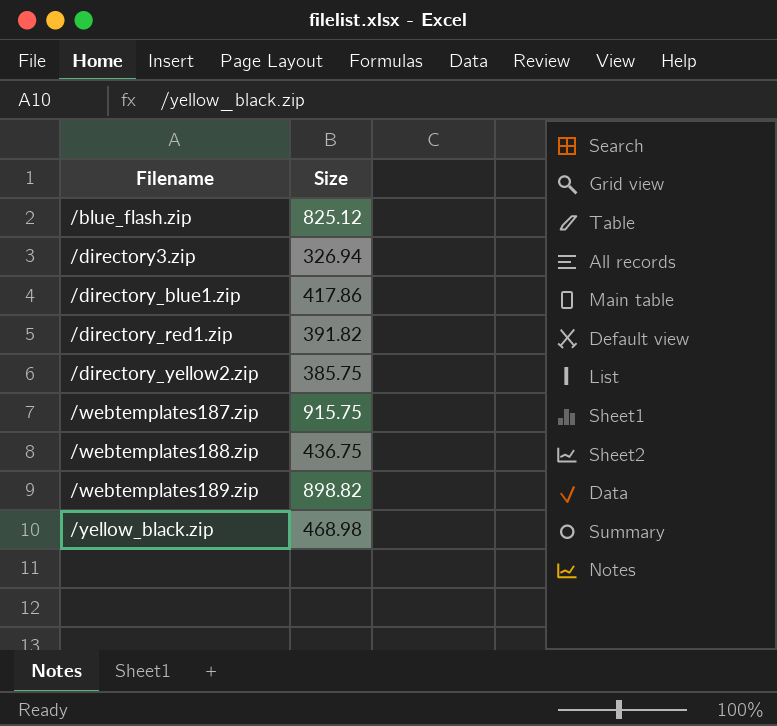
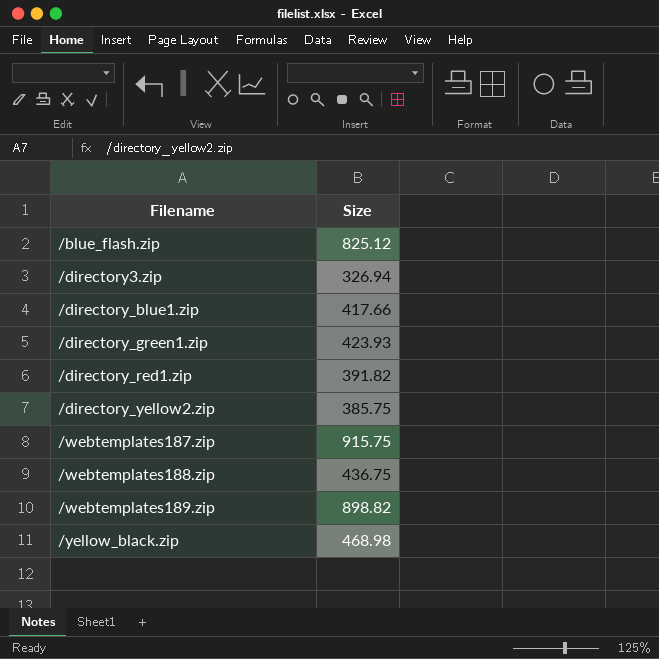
/directory_blue1.zip | Size: 417.86 -> 417.66
row /directory_green1.zip: none -> 423.93

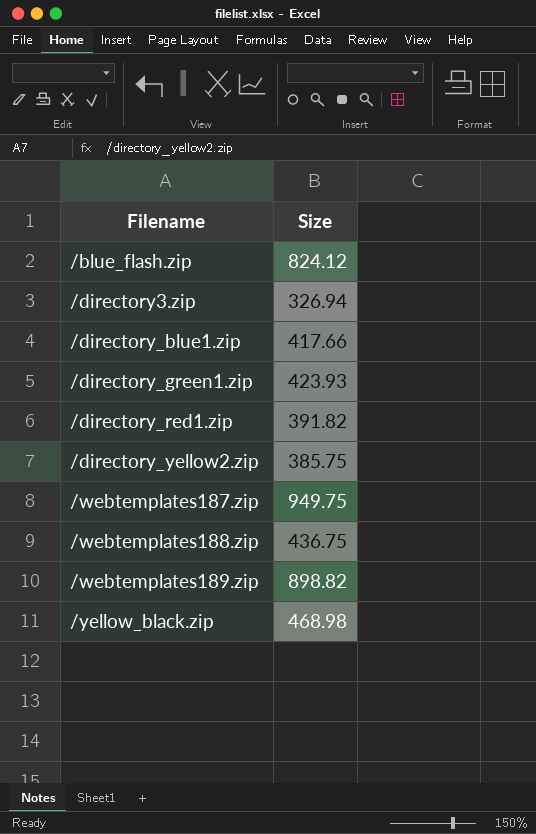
/blue_flash.zip | Size: 825.12 -> 824.12
/webtemplates187.zip | Size: 915.75 -> 949.75

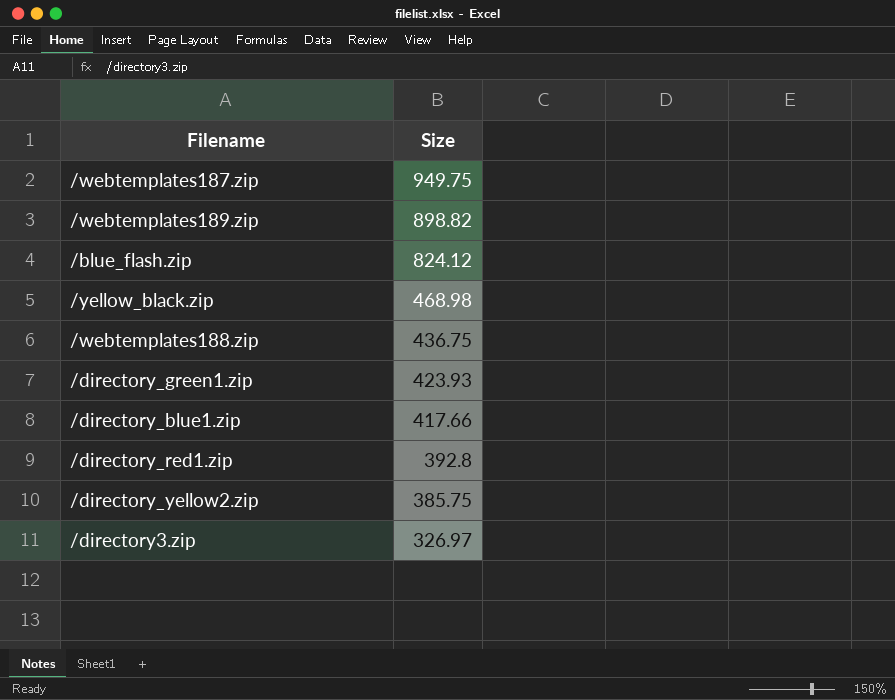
row order: Filename ascending -> Size descending
/directory_red1.zip | Size: 391.82 -> 392.8
/directory3.zip | Size: 326.94 -> 326.97

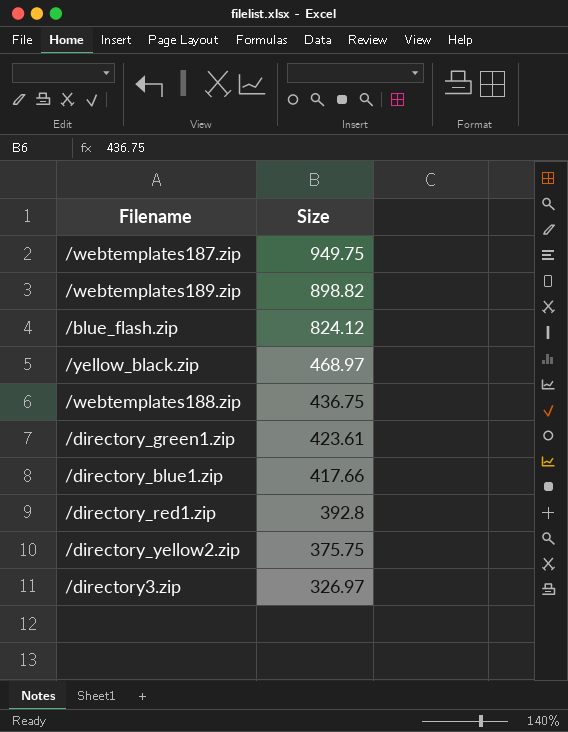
/yellow_black.zip | Size: 468.98 -> 468.97
/directory_green1.zip | Size: 423.93 -> 423.61
/directory_yellow2.zip | Size: 385.75 -> 375.75

